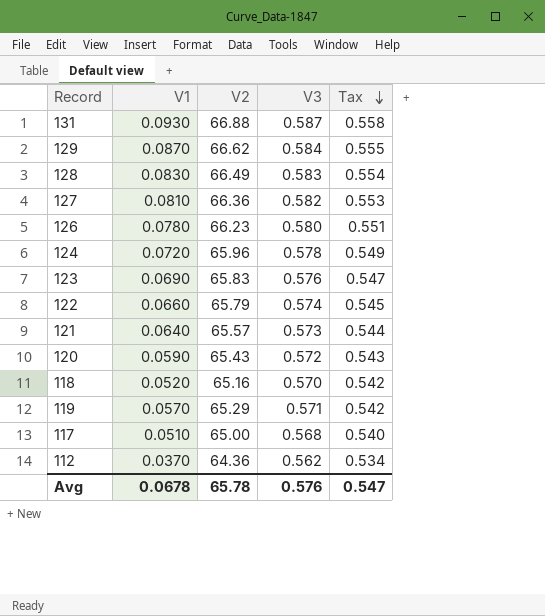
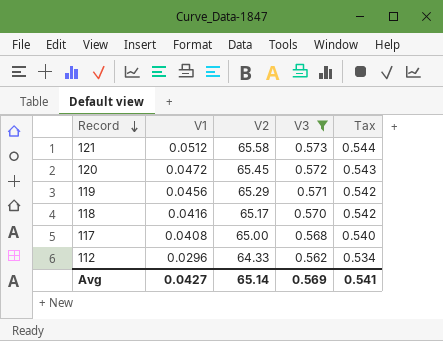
filter: none -> V3 <= 0.573
row order: Tax descending -> Record descending
121 | V1: 0.0640 -> 0.0512
121 | V2: 65.57 -> 65.58
120 | V1: 0.0590 -> 0.0472
120 | V2: 65.43 -> 65.45
119 | V1: 0.0570 -> 0.0456
118 | V1: 0.0520 -> 0.0416
118 | V2: 65.16 -> 65.17
117 | V1: 0.0510 -> 0.0408
112 | V1: 0.0370 -> 0.0296
112 | V2: 64.36 -> 64.33
Avg | V1: 0.0678 -> 0.0427
Avg | V2: 65.78 -> 65.14
Avg | V3: 0.576 -> 0.569
Avg | Tax: 0.547 -> 0.541

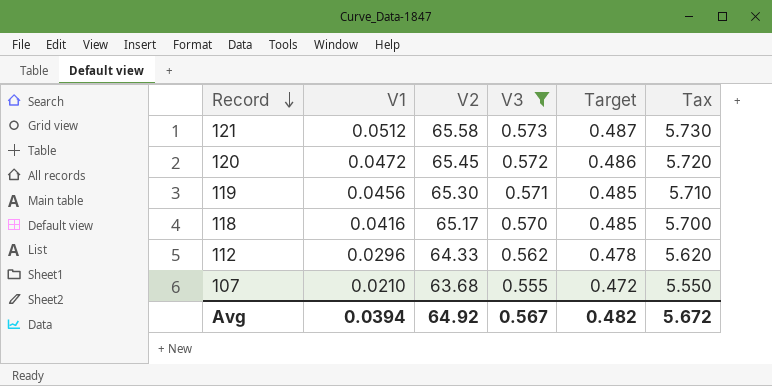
column Target | formula: none -> [V3] * 0.85
column Tax | formula: [V3] * 0.95 -> [V3] * 10
row 117: 0.0408 | 65.00 | 0.568 | 0.540 -> none
119 | V2: 65.29 -> 65.30
row 107: none -> 0.0210 | 63.68 | 0.555 | 0.472 | 5.550
Avg | V1: 0.0427 -> 0.0394
Avg | V2: 65.14 -> 64.92
Avg | V3: 0.569 -> 0.567
Avg | Tax: 0.541 -> 5.672

